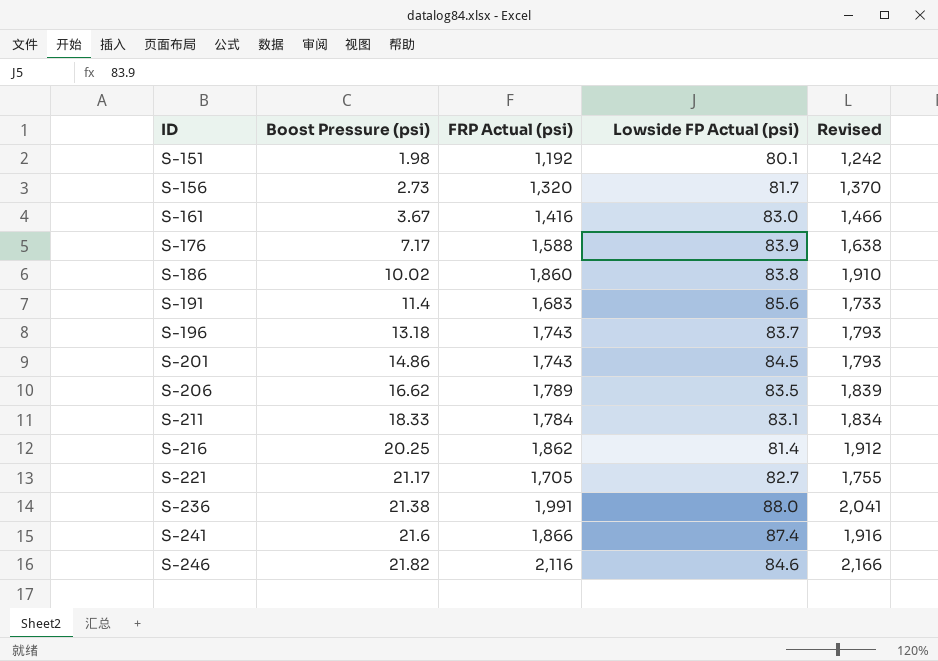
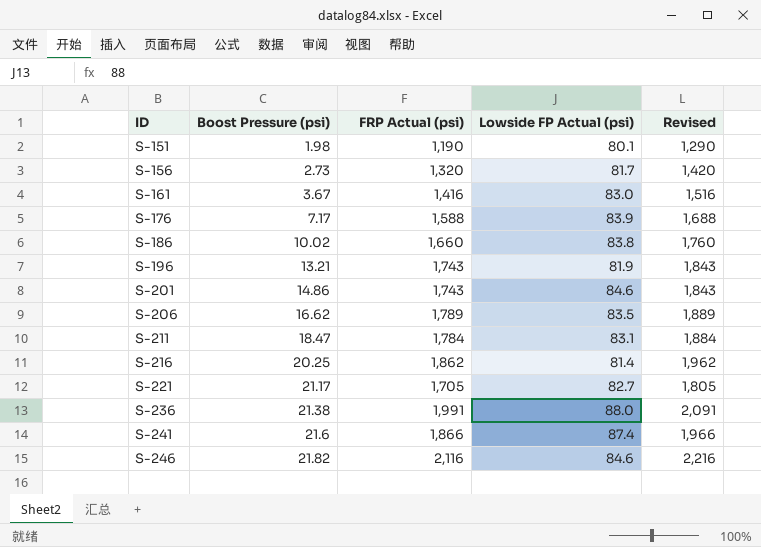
column Revised | formula: [FRP Actual (psi)] + 50 -> [FRP Actual (psi)] + 100
row S-191: 11.4 | 1,683 | 85.6 | 1,733 -> none
S-151 | FRP Actual (psi): 1,192 -> 1,190
S-186 | FRP Actual (psi): 1,860 -> 1,660
S-196 | Boost Pressure (psi): 13.18 -> 13.21
S-196 | Lowside FP Actual (psi): 83.7 -> 81.9
S-201 | Lowside FP Actual (psi): 84.5 -> 84.6
S-211 | Boost Pressure (psi): 18.33 -> 18.47

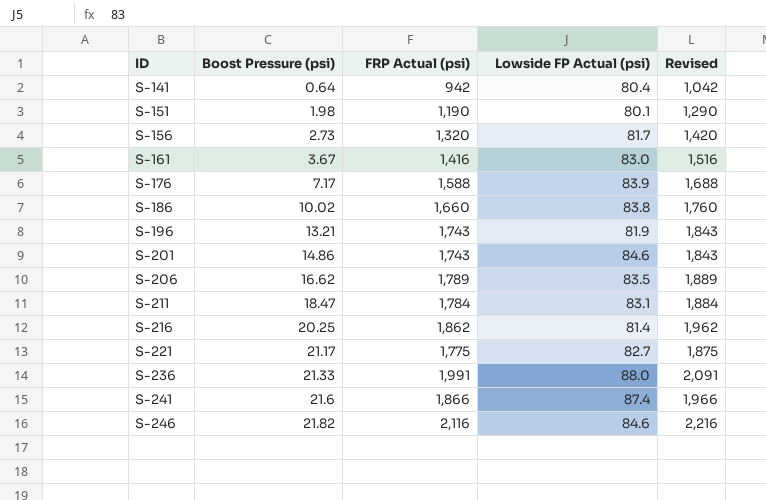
row S-141: none -> 0.64 | 942 | 80.4 | 1,042
S-221 | FRP Actual (psi): 1,705 -> 1,775
S-221 | Revised: 1,805 -> 1,875
S-236 | Boost Pressure (psi): 21.38 -> 21.33

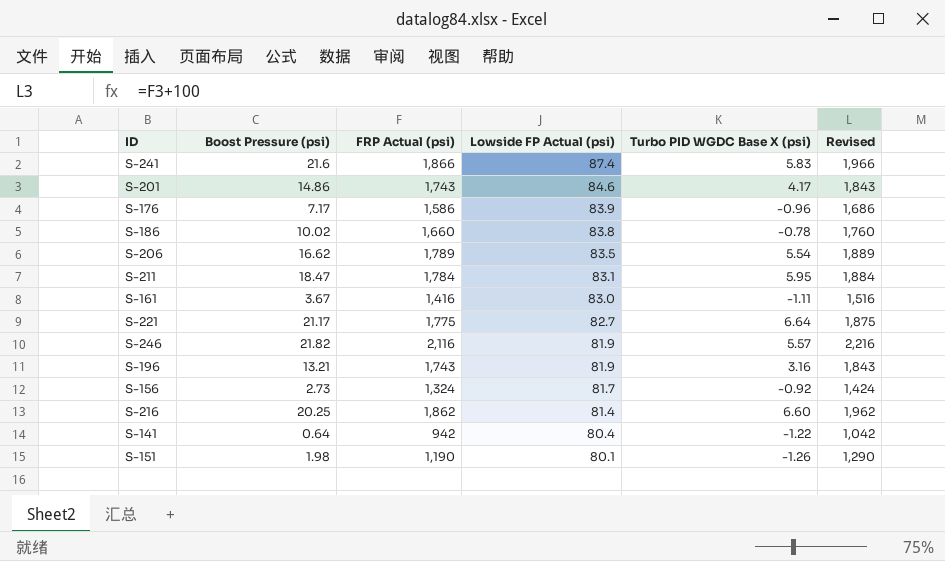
row order: ID ascending -> Lowside FP Actual (psi) descending
column Turbo PID WGDC Base X (psi) | position: none -> 5
row S-236: 21.33 | 1,991 | 88.0 | 2,091 -> none
S-176 | FRP Actual (psi): 1,588 -> 1,586
S-176 | Revised: 1,688 -> 1,686
S-246 | Lowside FP Actual (psi): 84.6 -> 81.9
S-156 | FRP Actual (psi): 1,320 -> 1,324
S-156 | Revised: 1,420 -> 1,424

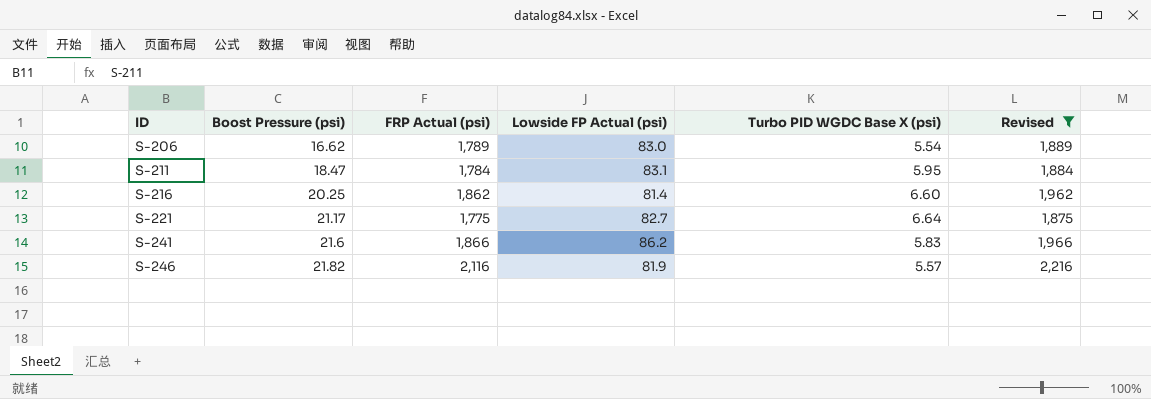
filter: none -> Revised >= 1,875
row order: Lowside FP Actual (psi) descending -> ID ascending
S-206 | Lowside FP Actual (psi): 83.5 -> 83.0
S-241 | Lowside FP Actual (psi): 87.4 -> 86.2

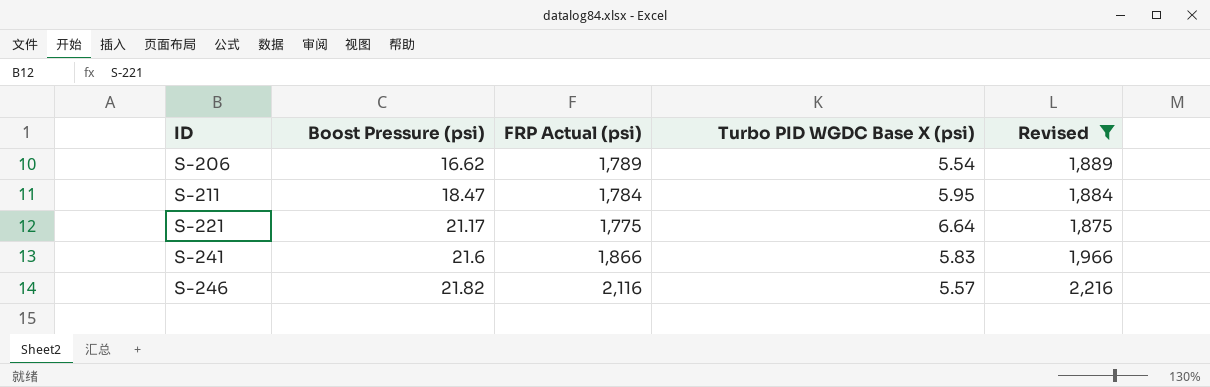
column Lowside FP Actual (psi) | position: 4 -> none
row S-216: 20.25 | 1,862 | 81.4 | 6.60 | 1,962 -> none

